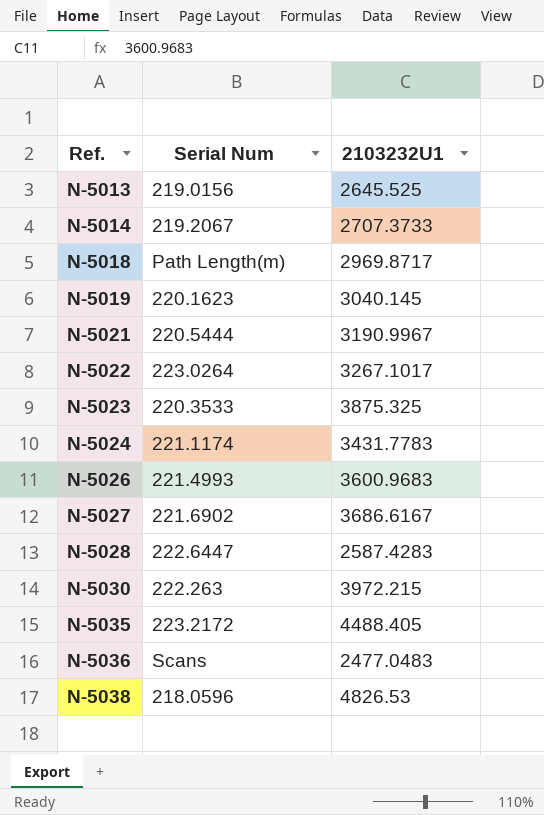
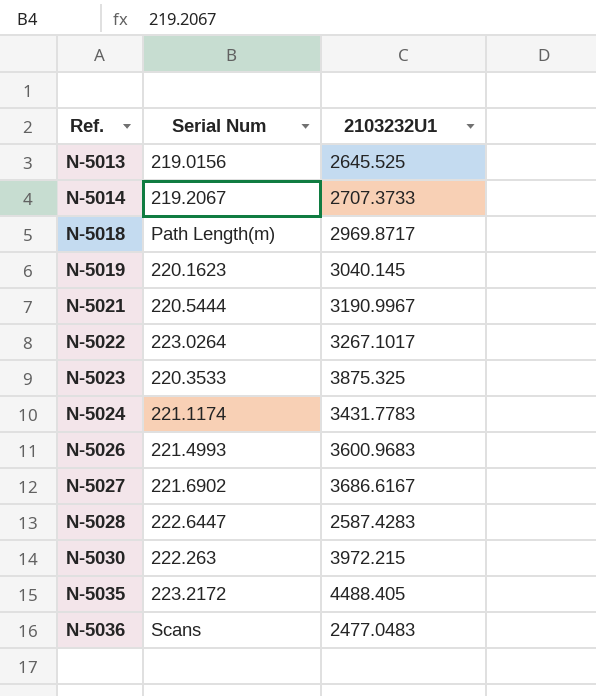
row N-5038: 218.0596 | 4826.53 -> none

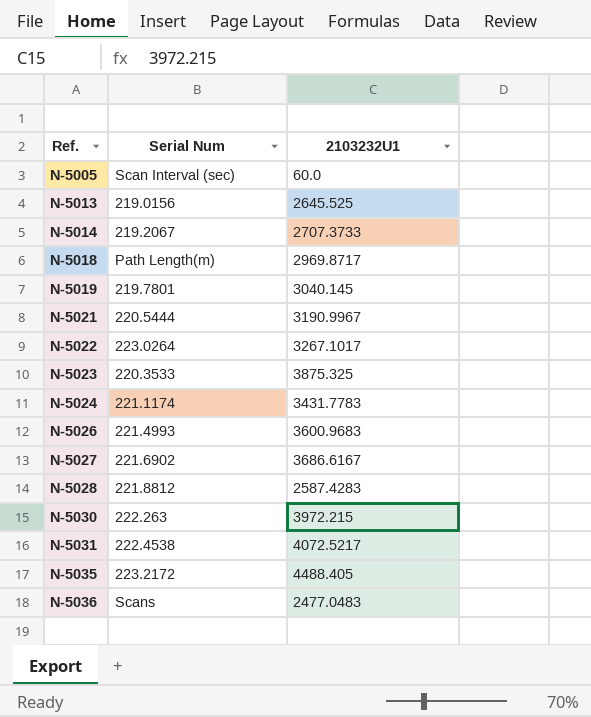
row N-5005: none -> Scan Interval (sec) | 60.0
N-5019 | Serial Num: 220.1623 -> 219.7801
N-5028 | Serial Num: 222.6447 -> 221.8812
row N-5031: none -> 222.4538 | 4072.5217

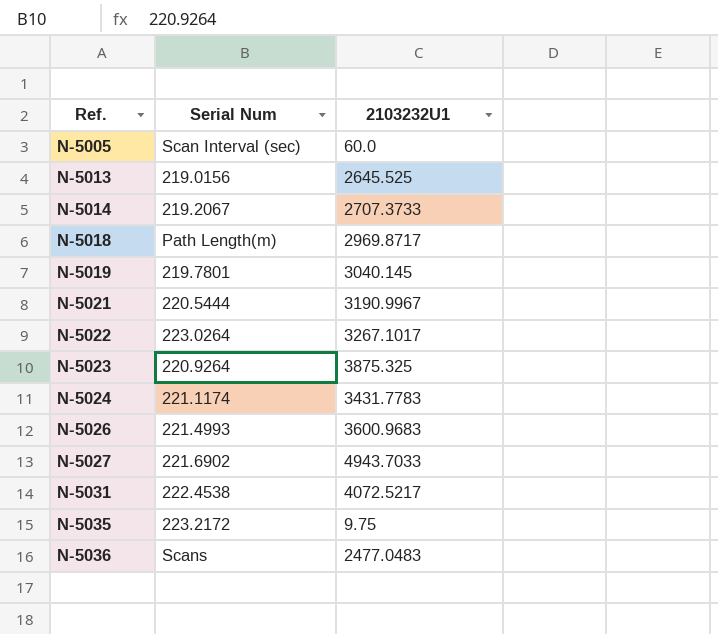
row N-5028: 221.8812 | 2587.4283 -> none
row N-5030: 222.263 | 3972.215 -> none
N-5023 | Serial Num: 220.3533 -> 220.9264
N-5027 | 2103232U1: 3686.6167 -> 4943.7033
N-5035 | 2103232U1: 4488.405 -> 9.75

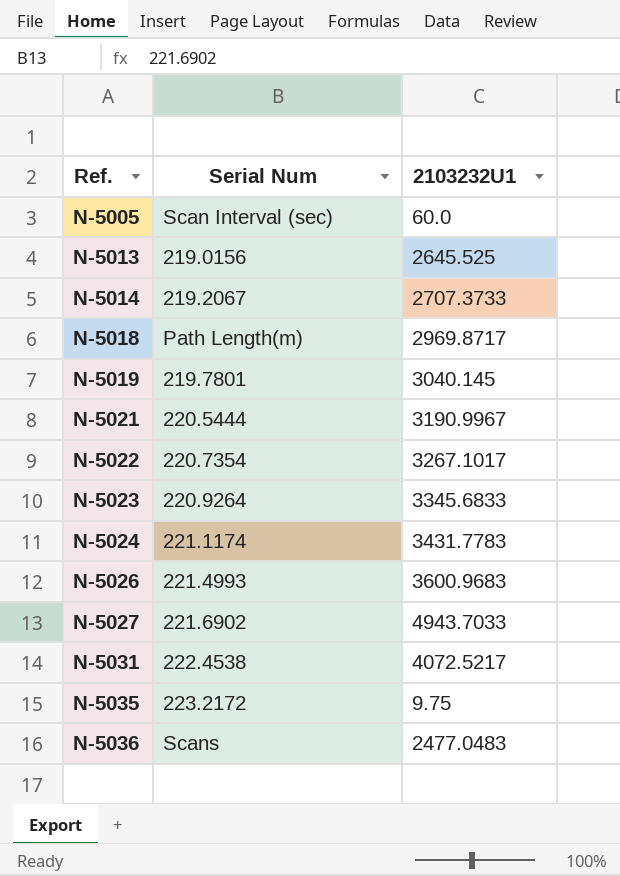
N-5022 | Serial Num: 223.0264 -> 220.7354
N-5023 | 2103232U1: 3875.325 -> 3345.6833

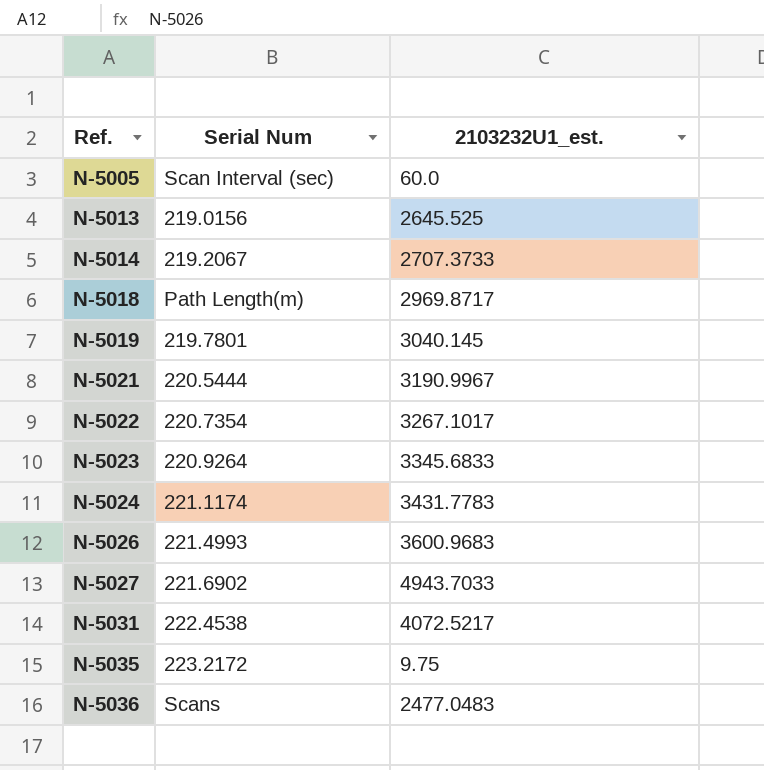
column name: 2103232U1 -> 2103232U1_est.

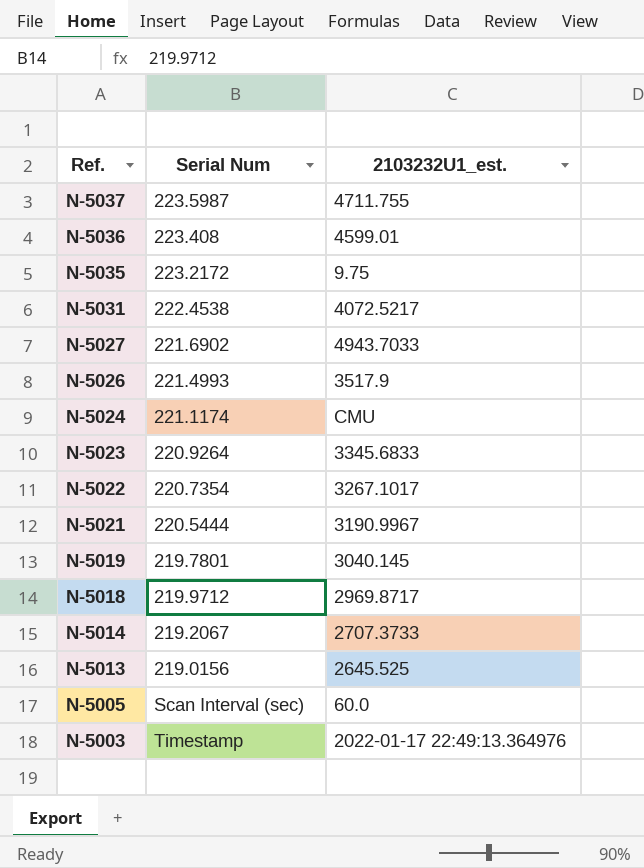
row order: Ref. ascending -> Ref. descending
row N-5037: none -> 223.5987 | 4711.755
N-5036 | Serial Num: Scans -> 223.408
N-5036 | 2103232U1_est.: 2477.0483 -> 4599.01
N-5026 | 2103232U1_est.: 3600.9683 -> 3517.9
N-5024 | 2103232U1_est.: 3431.7783 -> CMU
N-5018 | Serial Num: Path Length(m) -> 219.9712
row N-5003: none -> Timestamp | 2022-01-17 22:49:13.364976

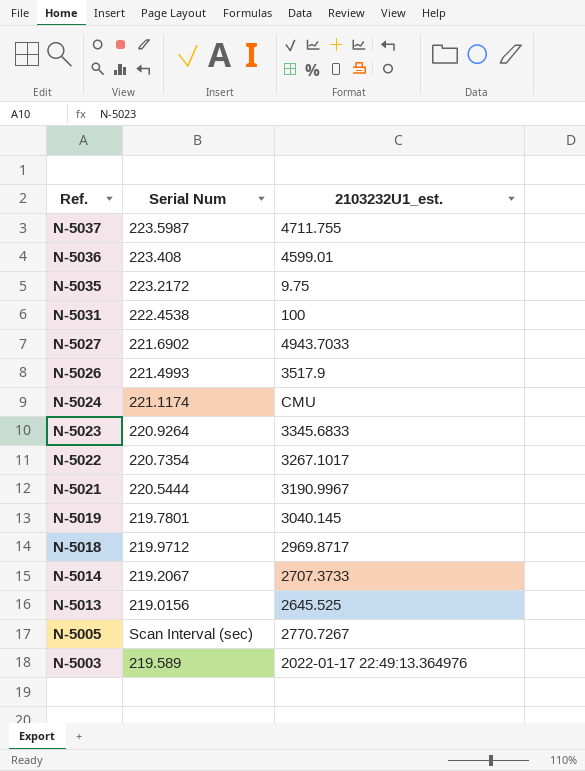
N-5031 | 2103232U1_est.: 4072.5217 -> 100
N-5005 | 2103232U1_est.: 60.0 -> 2770.7267
N-5003 | Serial Num: Timestamp -> 219.589

